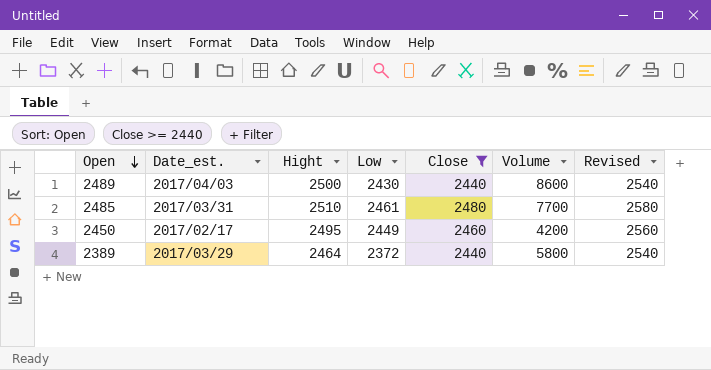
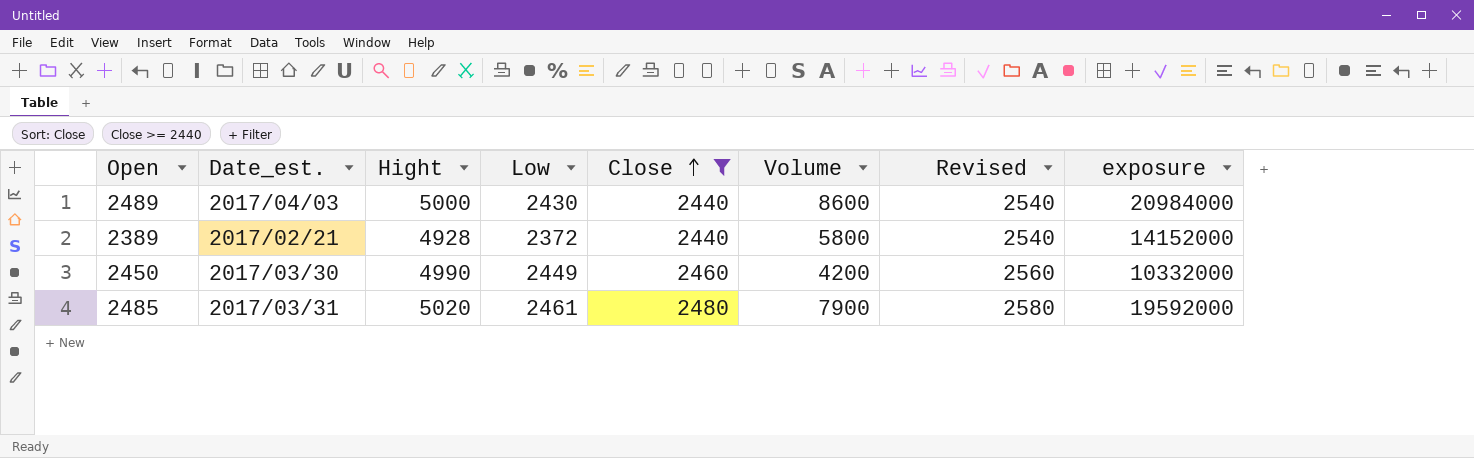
row order: Open descending -> Close ascending
column exposure | formula: none -> [Close] * [Volume]
2489 | Hight: 2500 -> 5000
2389 | Date_est.: 2017/03/29 -> 2017/02/21
2389 | Hight: 2464 -> 4928
2450 | Date_est.: 2017/02/17 -> 2017/03/30
2450 | Hight: 2495 -> 4990
2485 | Hight: 2510 -> 5020
2485 | Volume: 7700 -> 7900

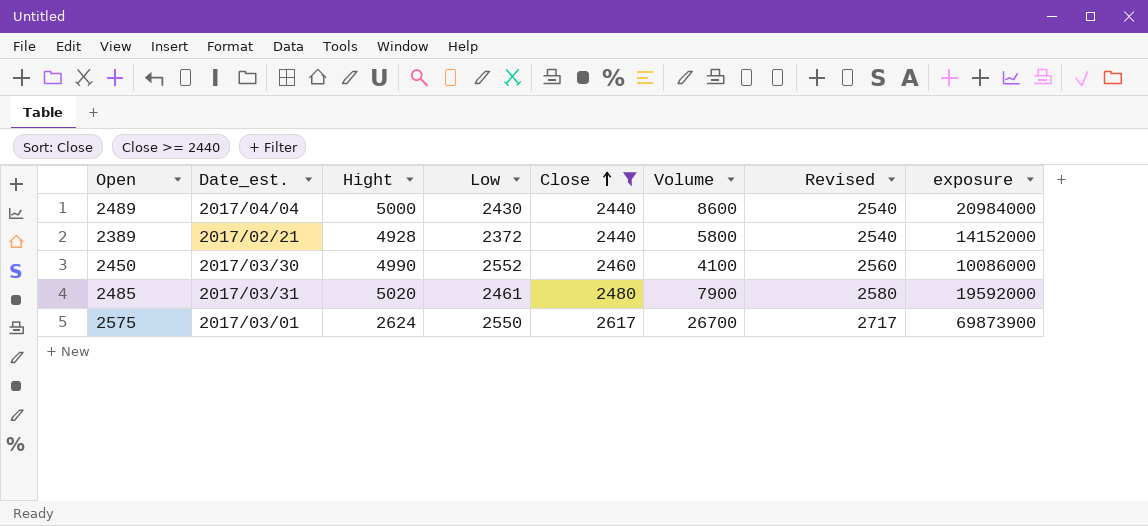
2489 | Date_est.: 2017/04/03 -> 2017/04/04
2450 | Low: 2449 -> 2552
2450 | Volume: 4200 -> 4100
2450 | exposure: 10332000 -> 10086000
row 2575: none -> 2017/03/01 | 2624 | 2550 | 2617 | 26700 | 2717 | 69873900

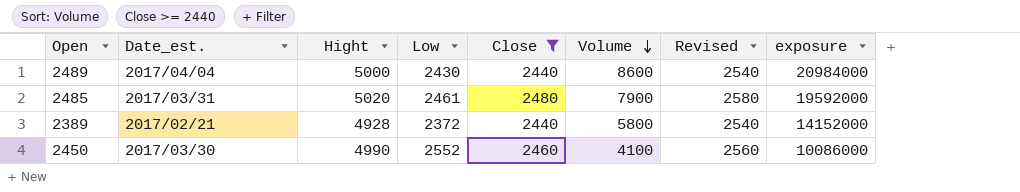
row order: Close ascending -> Volume descending
row 2575: 2017/03/01 | 2624 | 2550 | 2617 | 26700 | 2717 | 69873900 -> none

